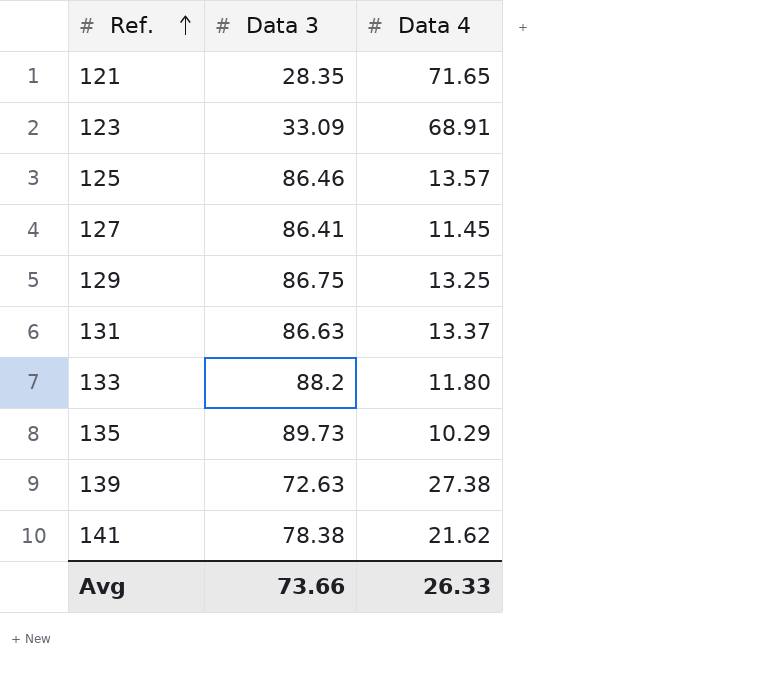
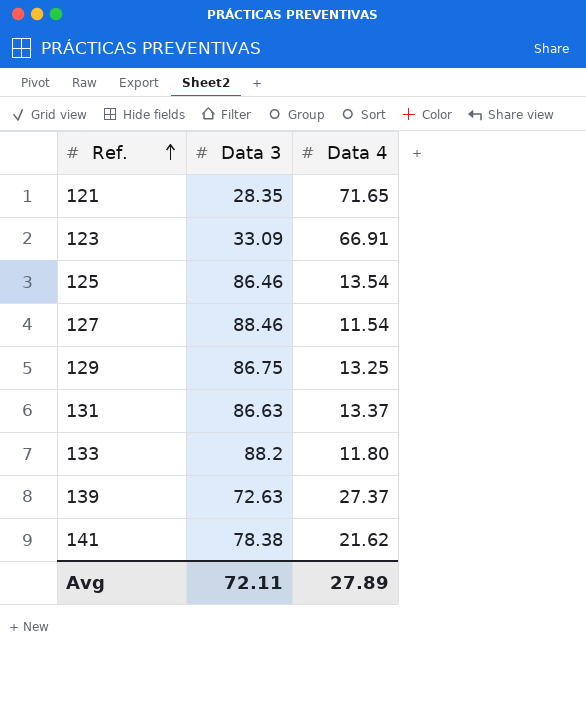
row 135: 89.73 | 10.29 -> none
123 | Data 4: 68.91 -> 66.91
125 | Data 4: 13.57 -> 13.54
127 | Data 3: 86.41 -> 88.46
127 | Data 4: 11.45 -> 11.54
139 | Data 4: 27.38 -> 27.37
Avg | Data 3: 73.66 -> 72.11
Avg | Data 4: 26.33 -> 27.89

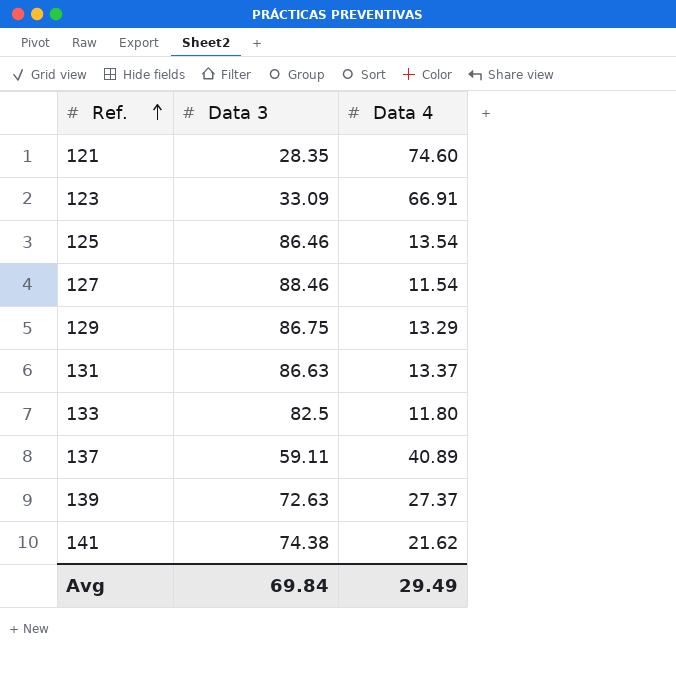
121 | Data 4: 71.65 -> 74.60
129 | Data 4: 13.25 -> 13.29
133 | Data 3: 88.2 -> 82.5
row 137: none -> 59.11 | 40.89
141 | Data 3: 78.38 -> 74.38
Avg | Data 3: 72.11 -> 69.84
Avg | Data 4: 27.89 -> 29.49

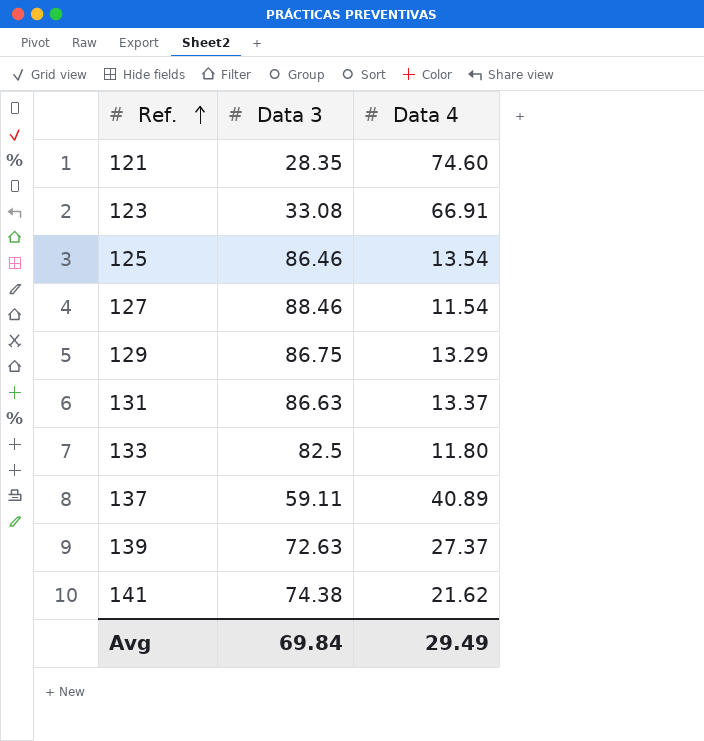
123 | Data 3: 33.09 -> 33.08

